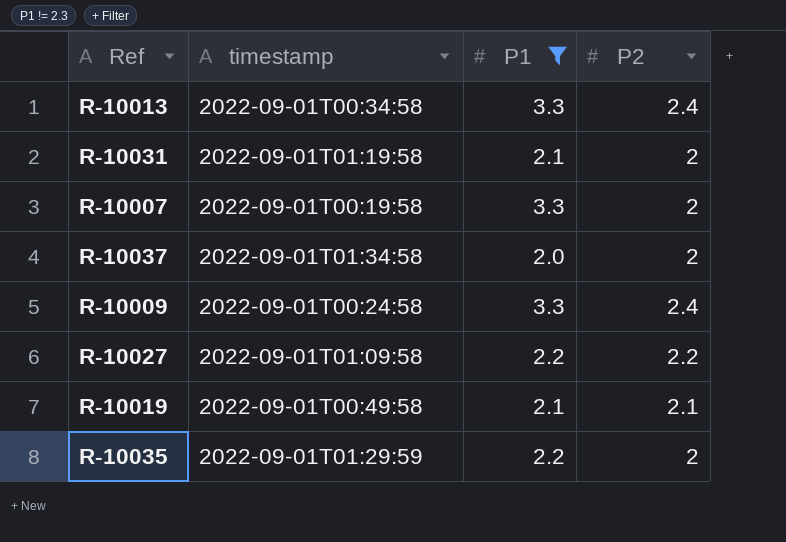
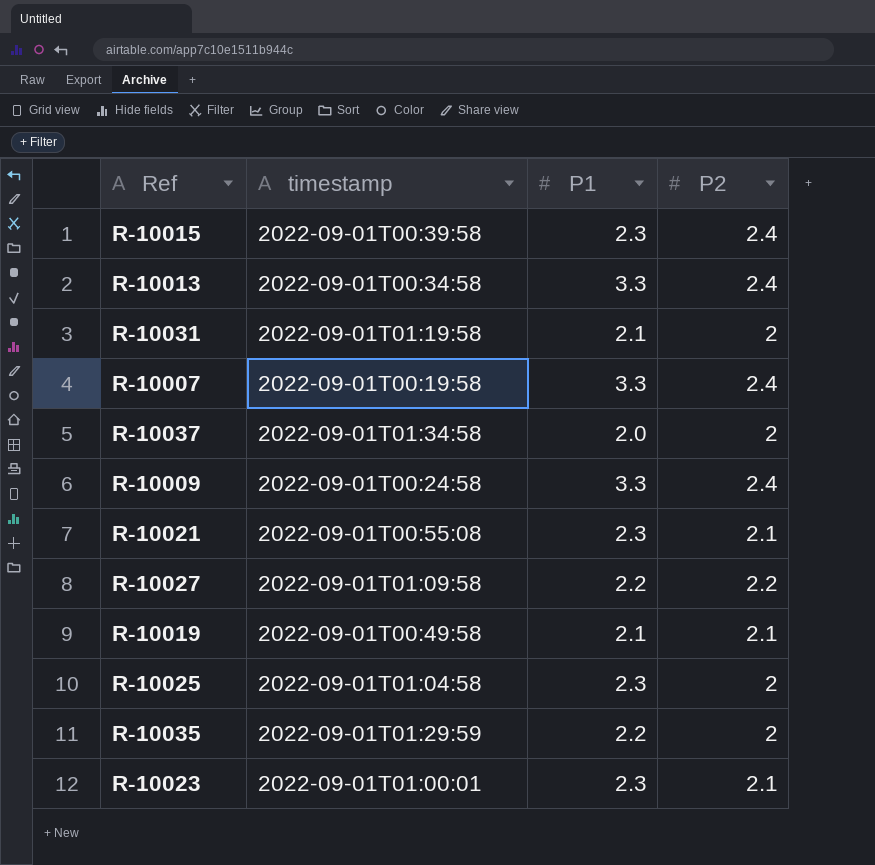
filter: P1 != 2.3 -> none
R-10007 | P2: 2 -> 2.4

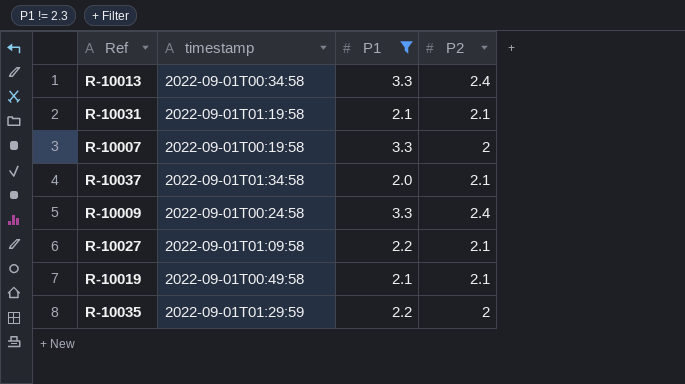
filter: none -> P1 != 2.3
R-10031 | P2: 2 -> 2.1
R-10007 | P2: 2.4 -> 2
R-10037 | P2: 2 -> 2.1
R-10027 | P2: 2.2 -> 2.1

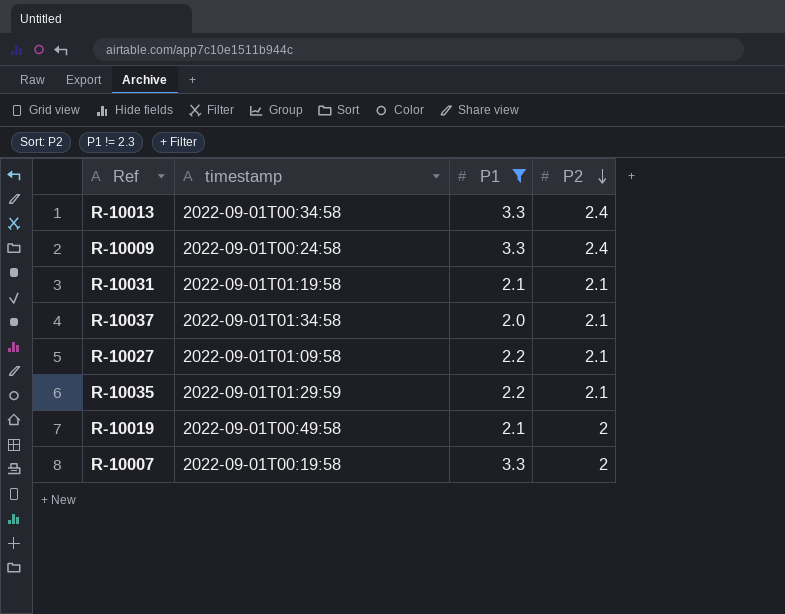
row order: none -> P2 descending
R-10035 | P2: 2 -> 2.1
R-10019 | P2: 2.1 -> 2

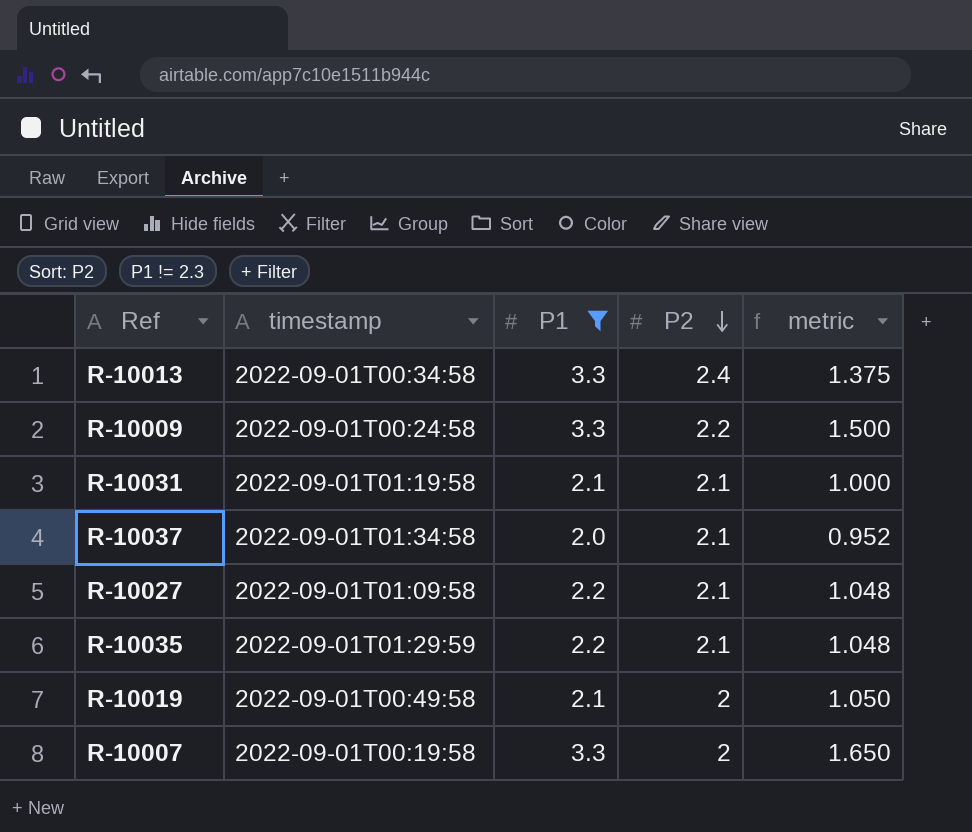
column metric | formula: none -> [P1] / [P2]
R-10009 | P2: 2.4 -> 2.2

